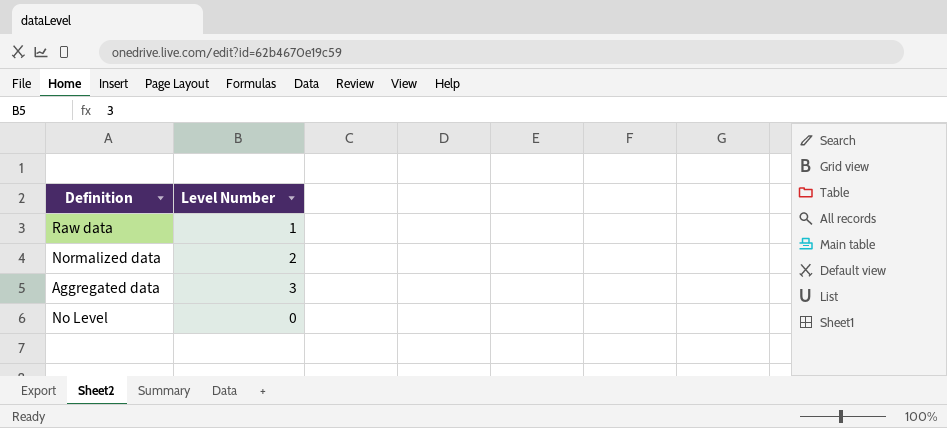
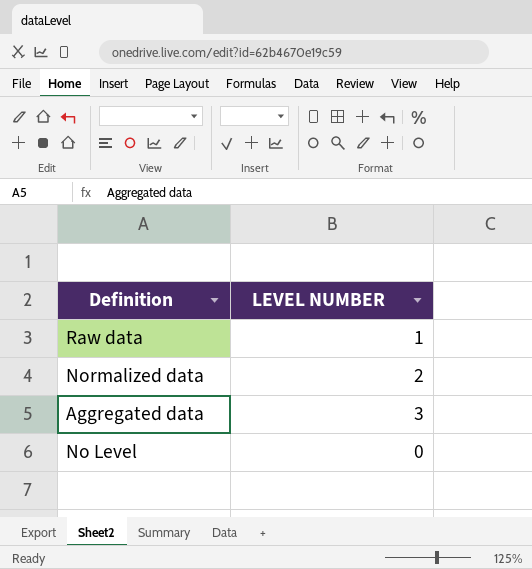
column name: Level Number -> LEVEL NUMBER

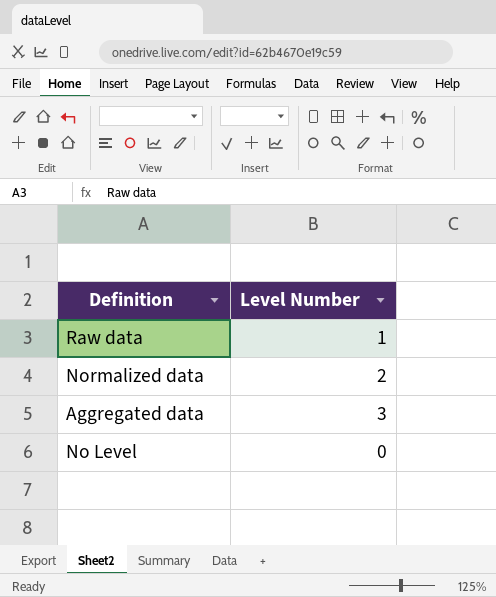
column name: LEVEL NUMBER -> Level Number

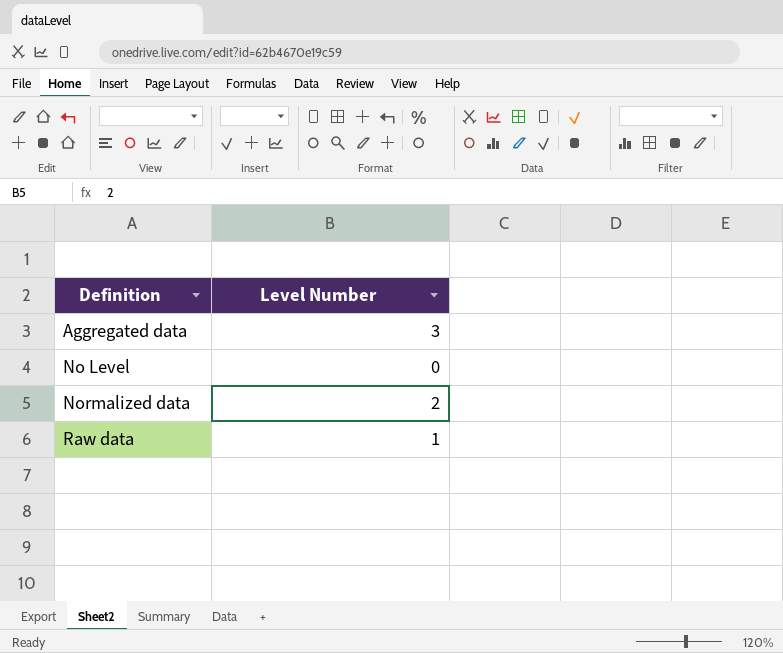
row order: none -> Definition ascending

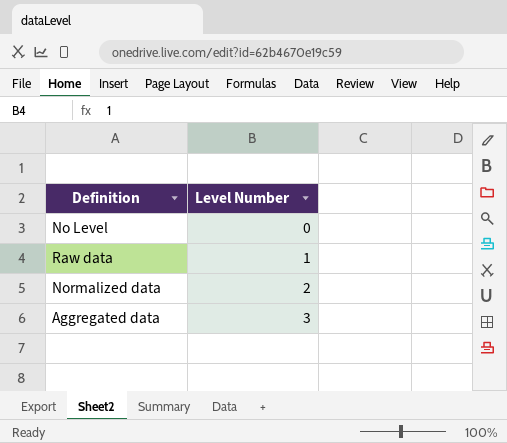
row order: Definition ascending -> Level Number ascending

